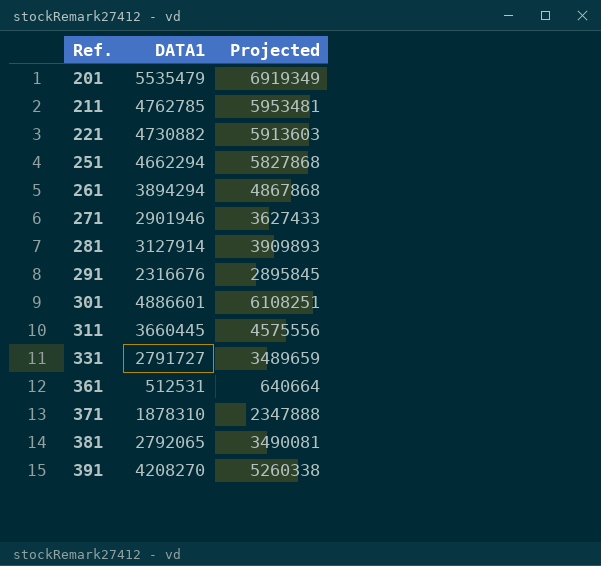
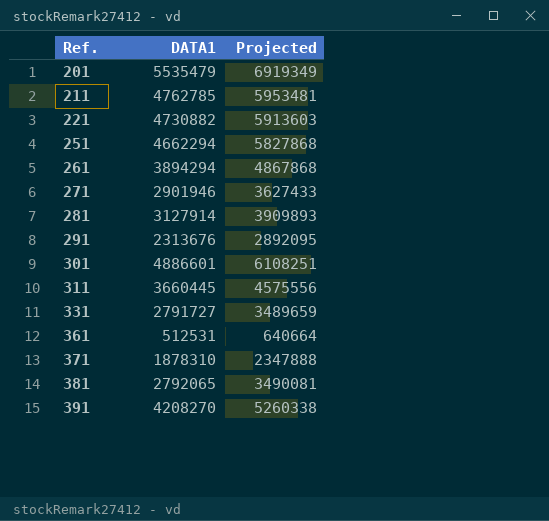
291 | DATA1: 2316676 -> 2313676
291 | Projected: 2895845 -> 2892095

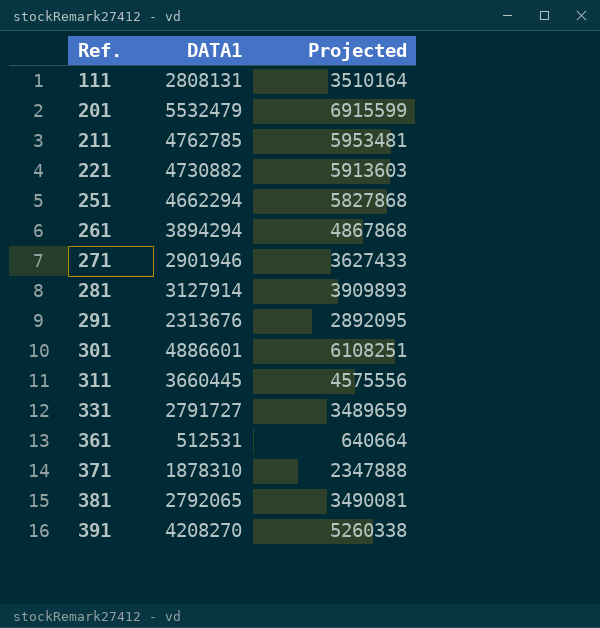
row 111: none -> 2808131 | 3510164
201 | DATA1: 5535479 -> 5532479
201 | Projected: 6919349 -> 6915599

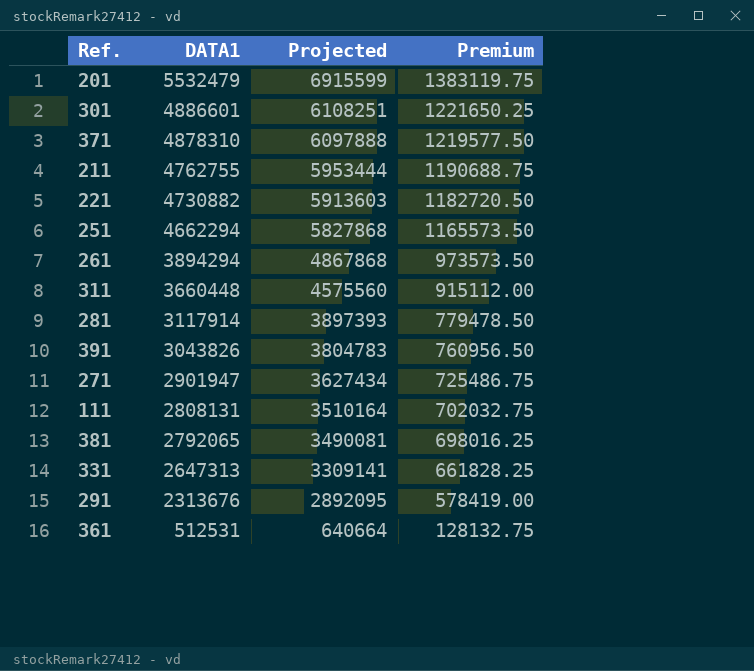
row order: Ref. ascending -> DATA1 descending
column Premium | formula: none -> [DATA1] * 0.25
371 | DATA1: 1878310 -> 4878310
371 | Projected: 2347888 -> 6097888
211 | DATA1: 4762785 -> 4762755
211 | Projected: 5953481 -> 5953444
311 | DATA1: 3660445 -> 3660448
311 | Projected: 4575556 -> 4575560
281 | DATA1: 3127914 -> 3117914
281 | Projected: 3909893 -> 3897393
391 | DATA1: 4208270 -> 3043826
391 | Projected: 5260338 -> 3804783
271 | DATA1: 2901946 -> 2901947
271 | Projected: 3627433 -> 3627434
331 | DATA1: 2791727 -> 2647313
331 | Projected: 3489659 -> 3309141

